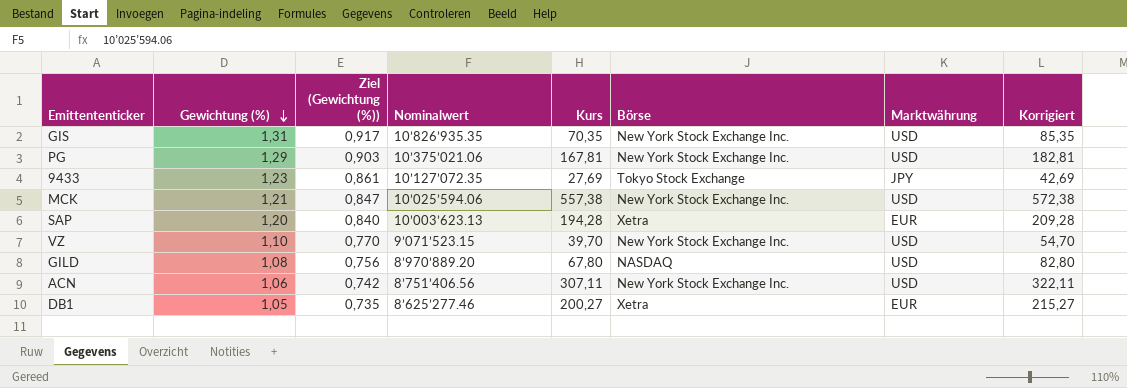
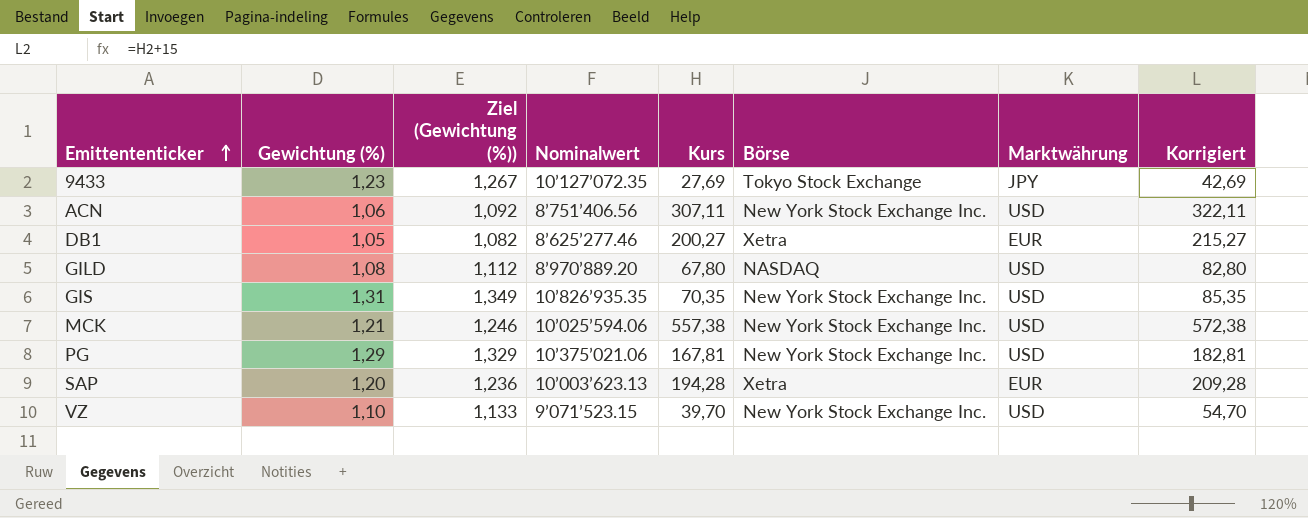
row order: Gewichtung (%) descending -> Emittententicker ascending
column Ziel (Gewichtung (%)) | formula: [Gewichtung (%)] * 0,7 -> [Gewichtung (%)] * 1,03

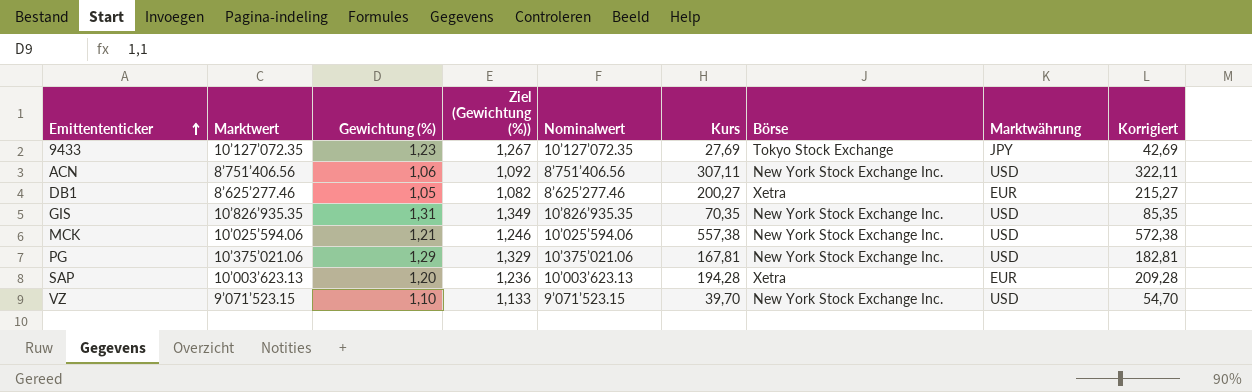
column Marktwert | position: none -> 2
row GILD: 1,08 | 1,112 | 8’970’889.20 | 67,80 | NASDAQ | USD | 82,80 -> none

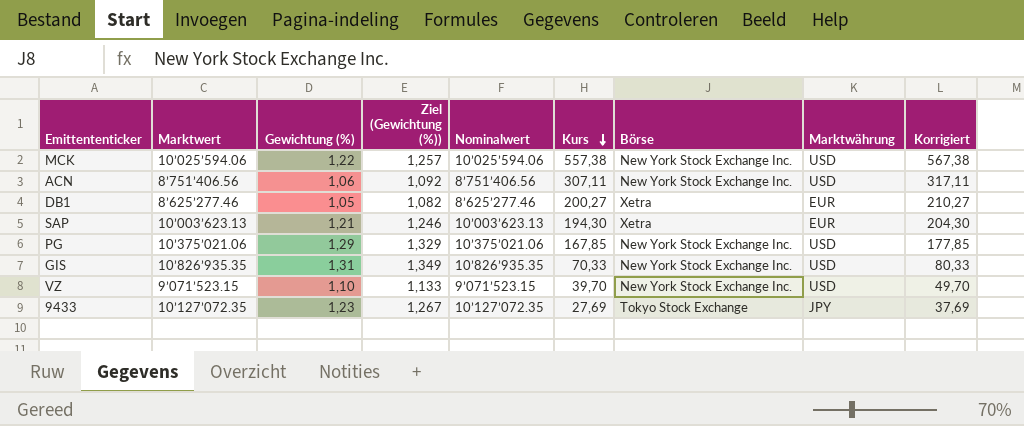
row order: Emittententicker ascending -> Kurs descending
column Korrigiert | formula: [Kurs] + 15 -> [Kurs] + 10
MCK | Gewichtung (%): 1,21 -> 1,22
MCK | Ziel (Gewichtung (%)): 1,246 -> 1,257
SAP | Gewichtung (%): 1,20 -> 1,21
SAP | Ziel (Gewichtung (%)): 1,236 -> 1,246
SAP | Kurs: 194,28 -> 194,30
PG | Kurs: 167,81 -> 167,85
GIS | Kurs: 70,35 -> 70,33

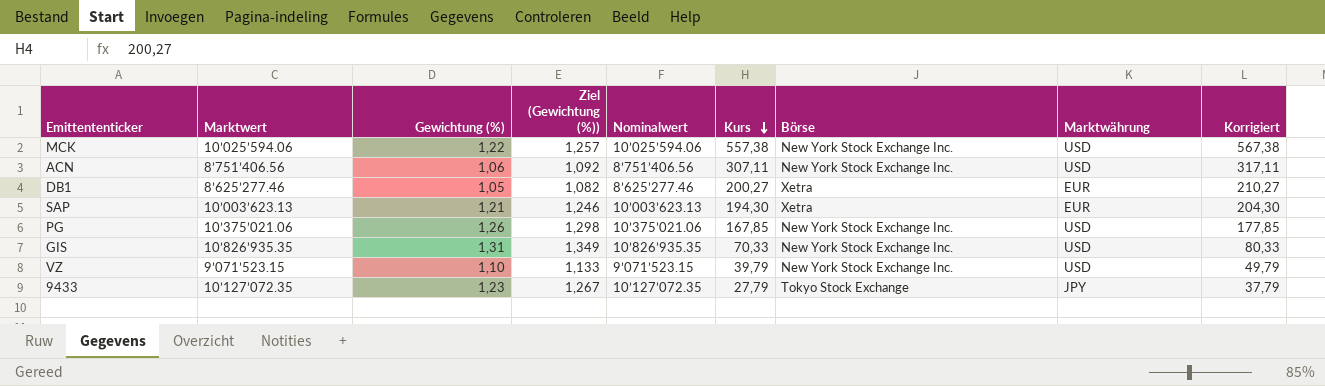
PG | Gewichtung (%): 1,29 -> 1,26
PG | Ziel (Gewichtung (%)): 1,329 -> 1,298
VZ | Kurs: 39,70 -> 39,79
VZ | Korrigiert: 49,70 -> 49,79
9433 | Kurs: 27,69 -> 27,79
9433 | Korrigiert: 37,69 -> 37,79

